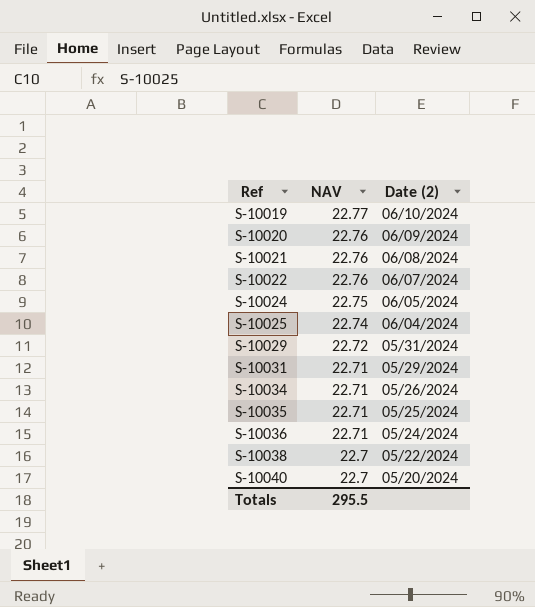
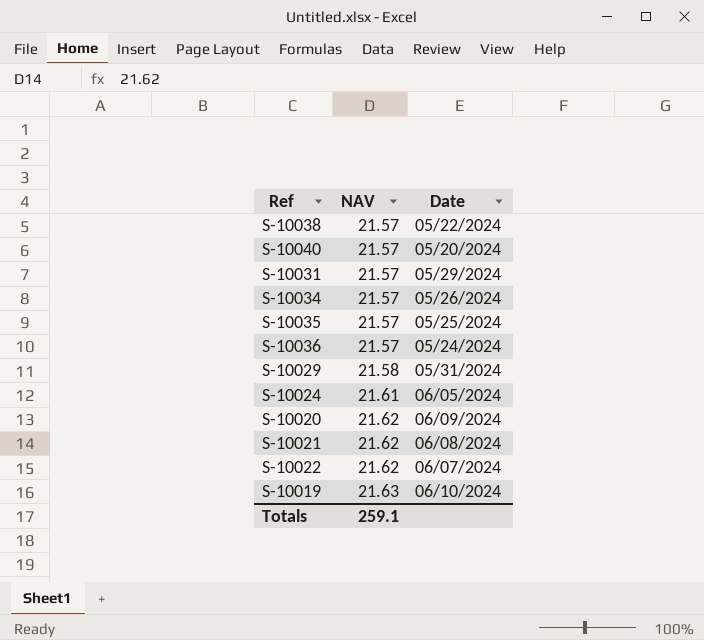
row order: Ref ascending -> NAV ascending
column name: Date (2) -> Date
row S-10025: 22.74 | 06/04/2024 -> none
S-10038 | NAV: 22.7 -> 21.57
S-10040 | NAV: 22.7 -> 21.57
S-10031 | NAV: 22.71 -> 21.57
S-10034 | NAV: 22.71 -> 21.57
S-10035 | NAV: 22.71 -> 21.57
S-10036 | NAV: 22.71 -> 21.57
S-10029 | NAV: 22.72 -> 21.58
S-10024 | NAV: 22.75 -> 21.61
S-10020 | NAV: 22.76 -> 21.62
S-10021 | NAV: 22.76 -> 21.62
S-10022 | NAV: 22.76 -> 21.62
S-10019 | NAV: 22.77 -> 21.63
Totals | NAV: 295.5 -> 259.1

